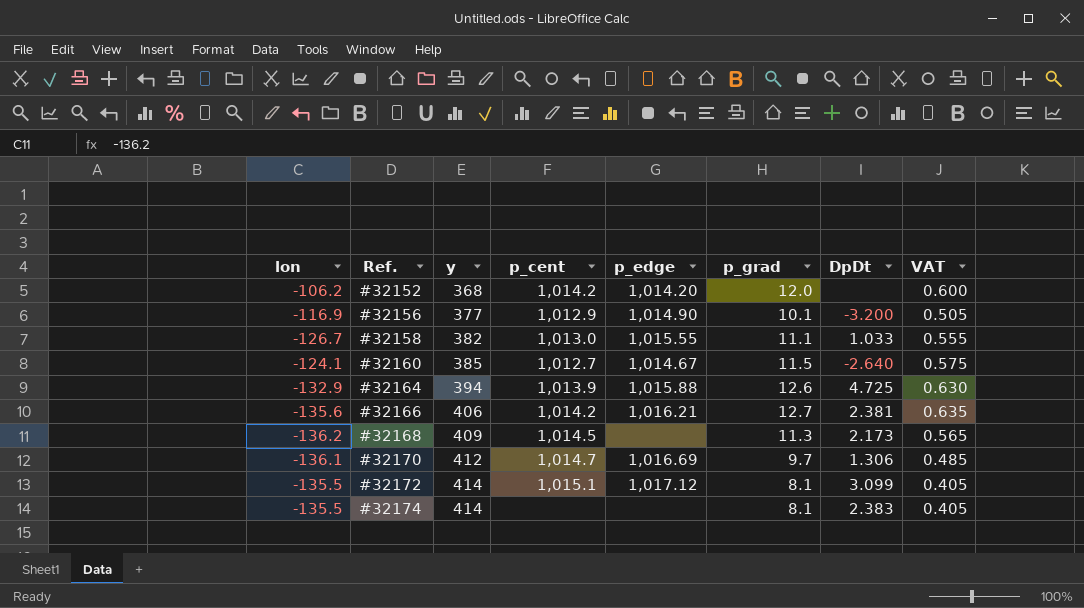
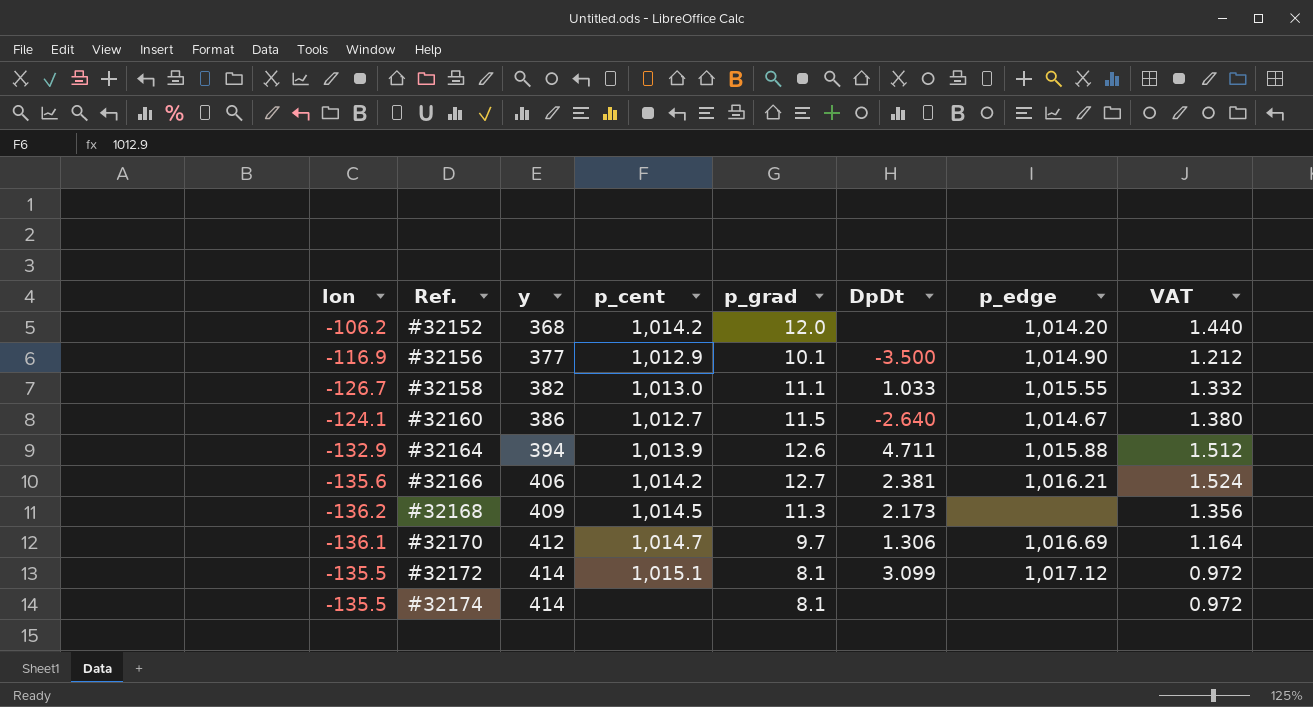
column p_edge | position: 5 -> 7
column VAT | formula: [p_grad] * 0.05 -> [p_grad] * 0.12
#32156 | DpDt: -3.200 -> -3.500
#32160 | y: 385 -> 386
#32164 | DpDt: 4.725 -> 4.711
#32174 | DpDt: 2.383 -> none

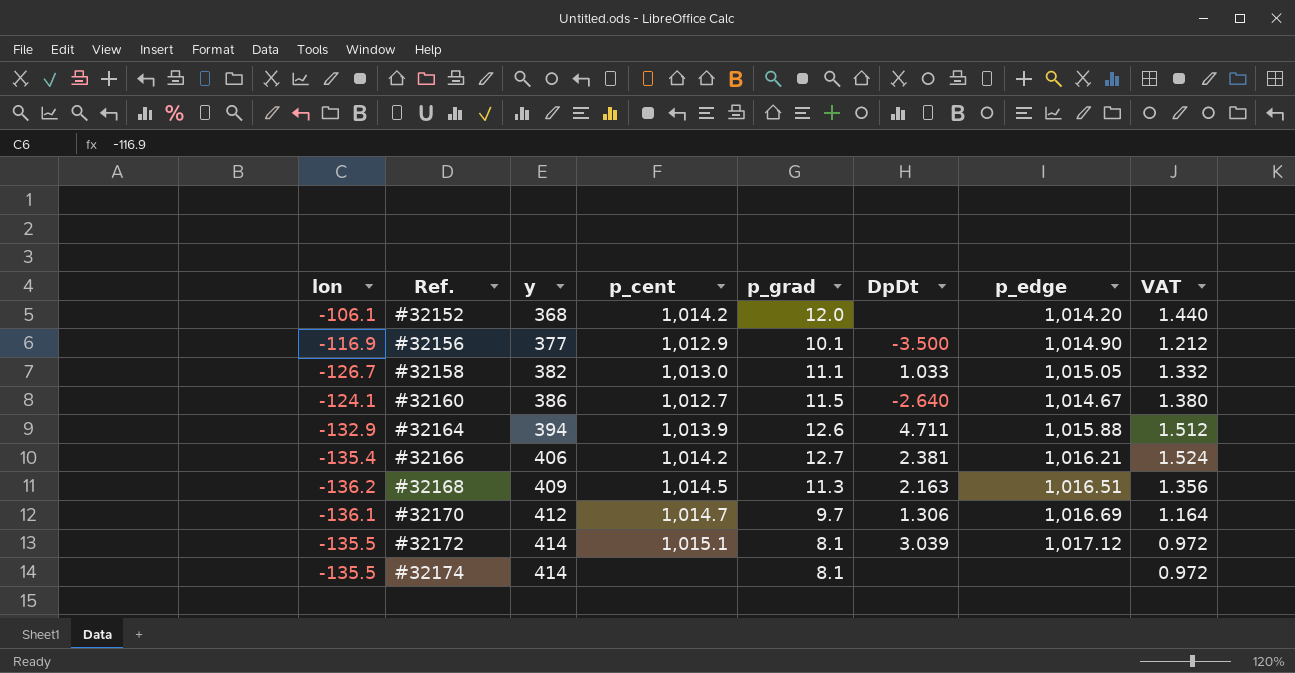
#32152 | lon: -106.2 -> -106.1
#32158 | p_edge: 1,015.55 -> 1,015.05
#32166 | lon: -135.6 -> -135.4
#32168 | DpDt: 2.173 -> 2.163
#32168 | p_edge: none -> 1,016.51
#32172 | DpDt: 3.099 -> 3.039

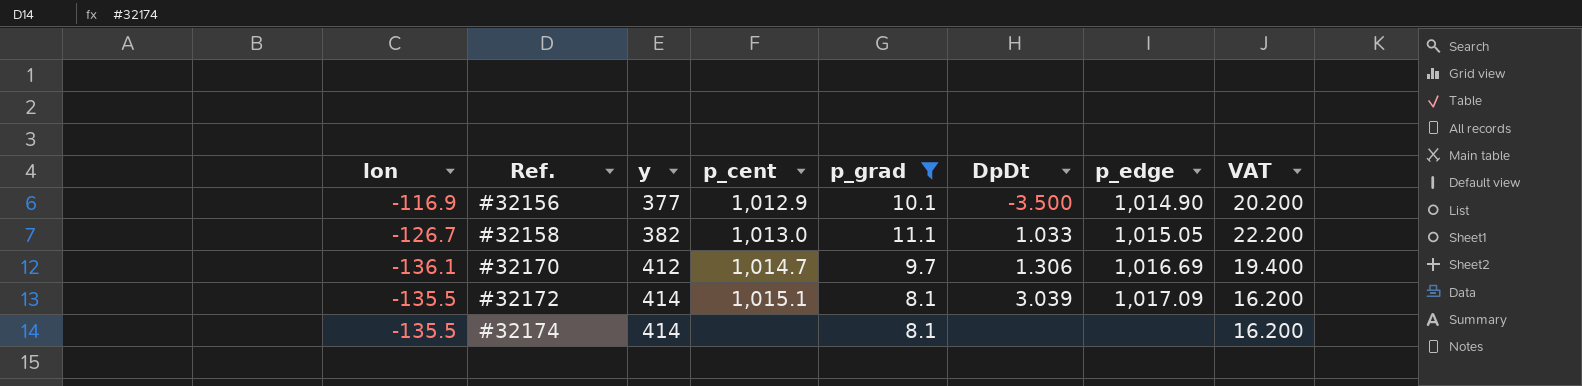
filter: none -> p_grad <= 11.1
column VAT | formula: [p_grad] * 0.12 -> [p_grad] * 2
#32172 | p_edge: 1,017.12 -> 1,017.09

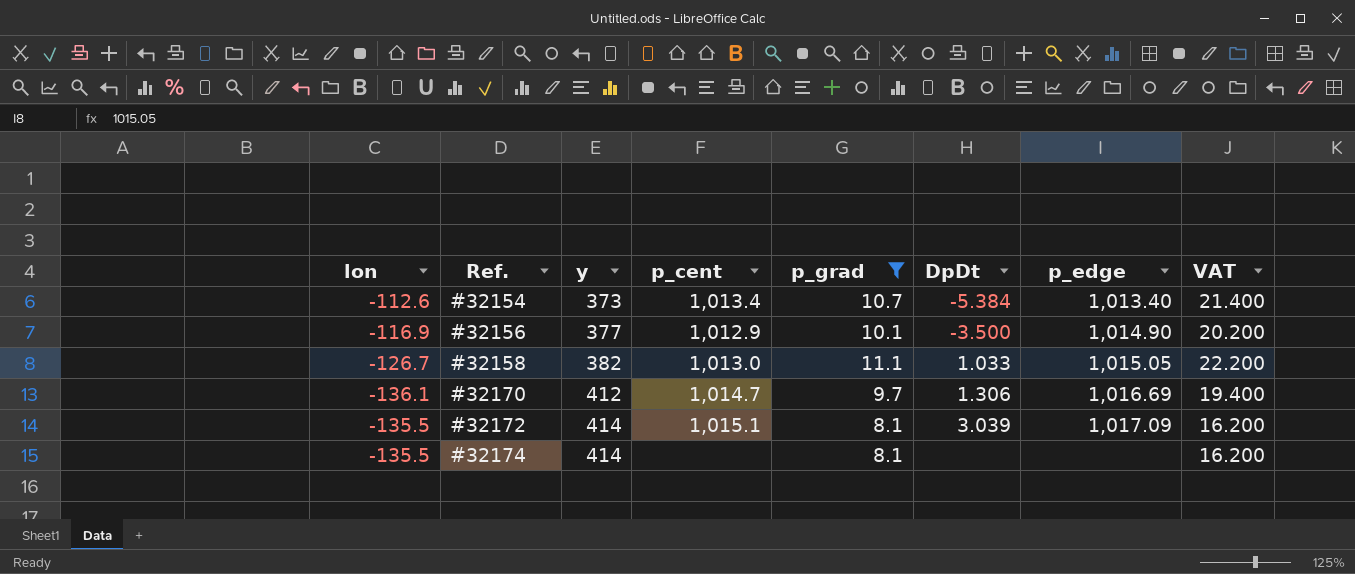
row #32154: none -> -112.6 | 373 | 1,013.4 | 10.7 | -5.384 | 1,013.40 | 21.400

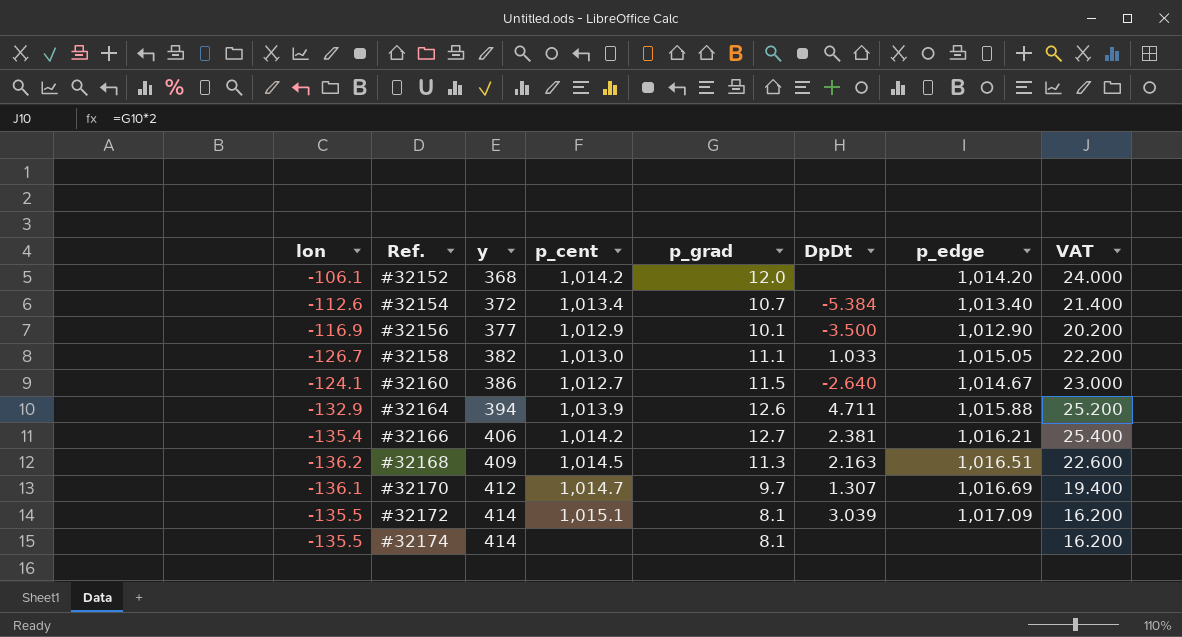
filter: p_grad <= 11.1 -> none
#32154 | y: 373 -> 372
#32156 | p_edge: 1,014.90 -> 1,012.90
#32170 | DpDt: 1.306 -> 1.307

